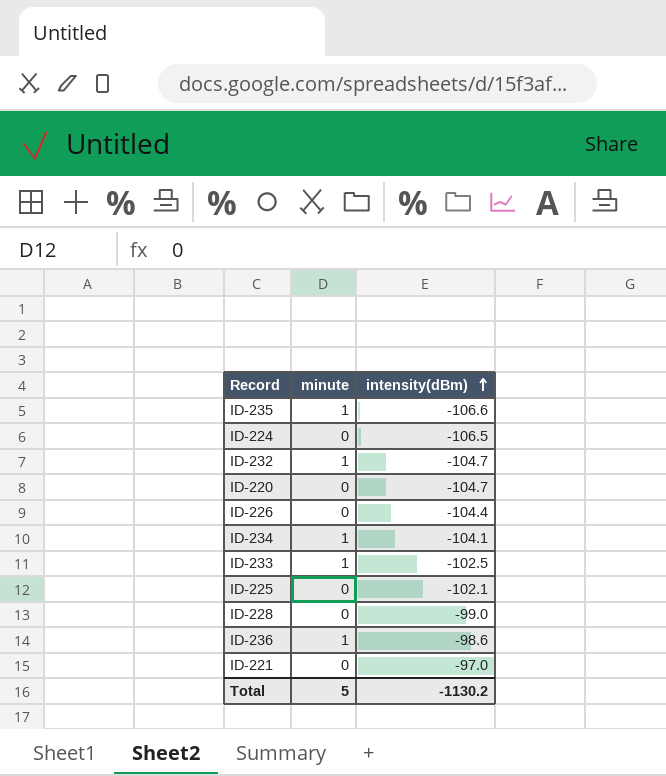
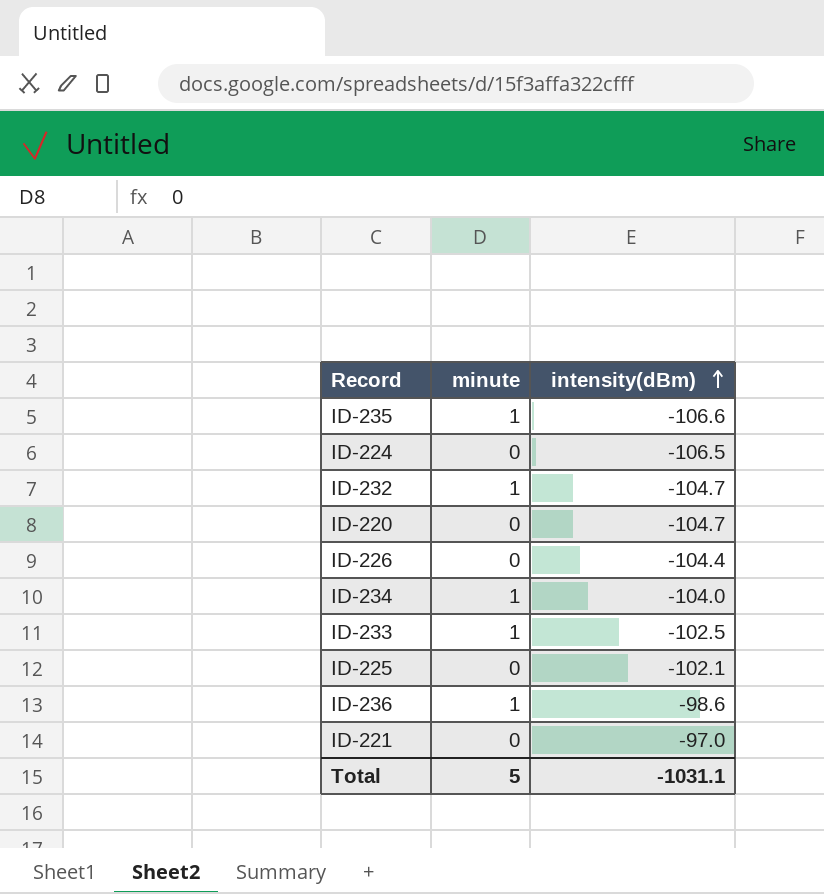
row ID-228: 0 | -99.0 -> none
ID-234 | intensity(dBm): -104.1 -> -104.0
Total | intensity(dBm): -1130.2 -> -1031.1

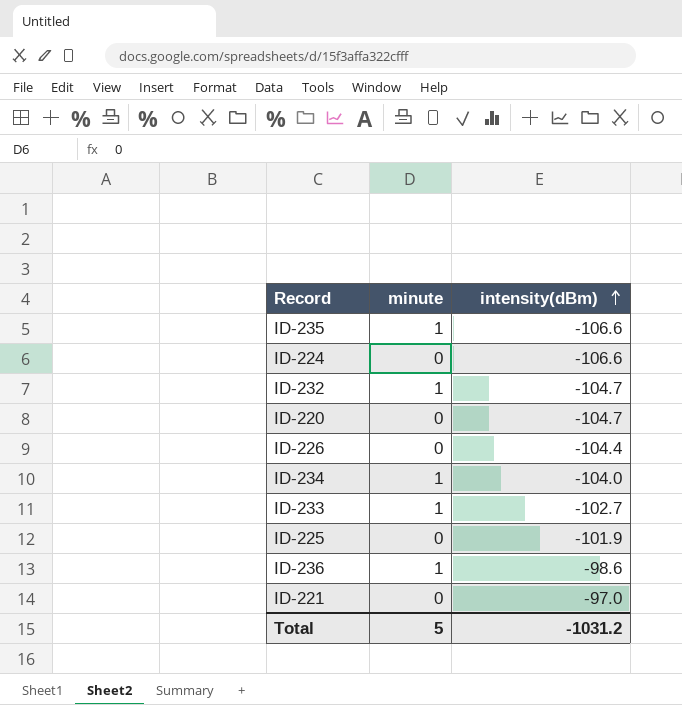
ID-224 | intensity(dBm): -106.5 -> -106.6
ID-233 | intensity(dBm): -102.5 -> -102.7
ID-225 | intensity(dBm): -102.1 -> -101.9
Total | intensity(dBm): -1031.1 -> -1031.2

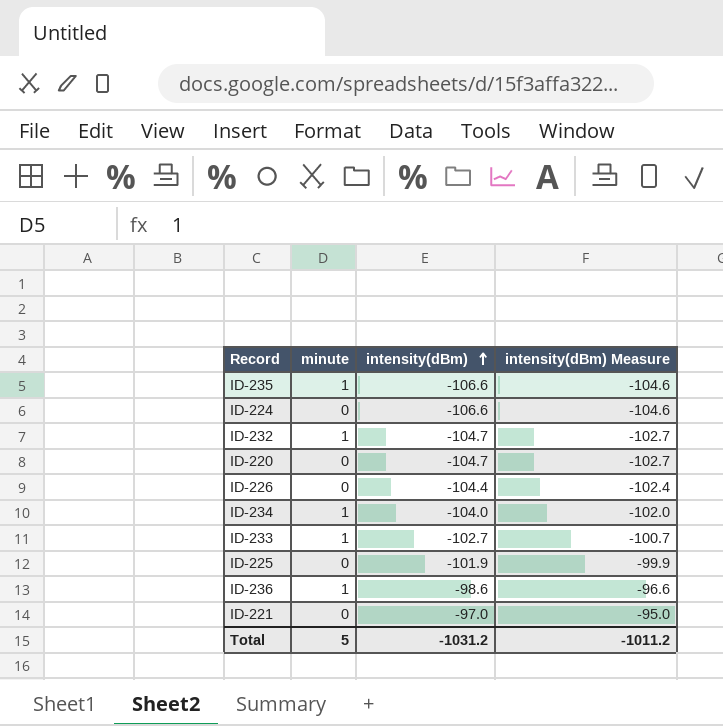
column intensity(dBm) Measure | formula: none -> [intensity(dBm)] + 2

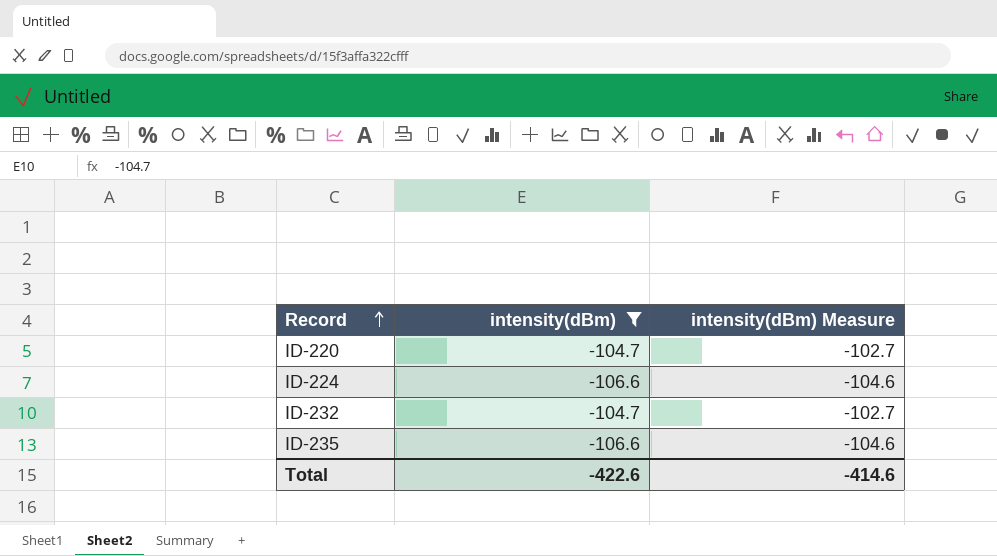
filter: none -> intensity(dBm) <= -104.7
row order: intensity(dBm) ascending -> Record ascending
column minute | position: 2 -> none
Total | intensity(dBm): -1031.2 -> -422.6
Total | intensity(dBm) Measure: -1011.2 -> -414.6

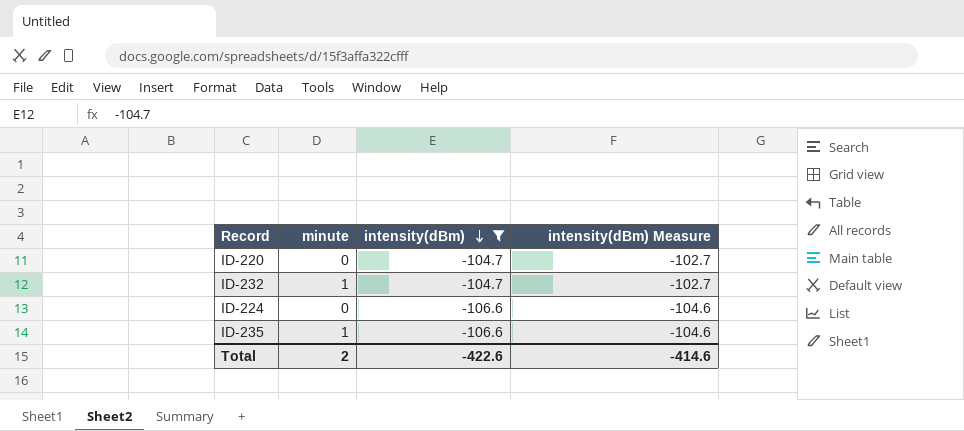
row order: Record ascending -> intensity(dBm) descending
column minute | position: none -> 2

